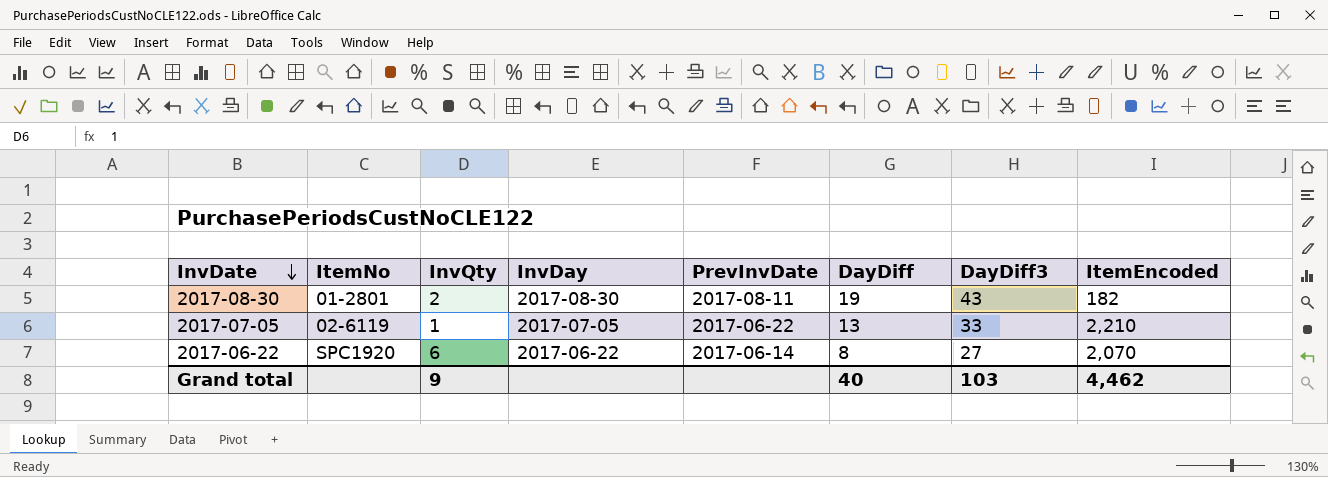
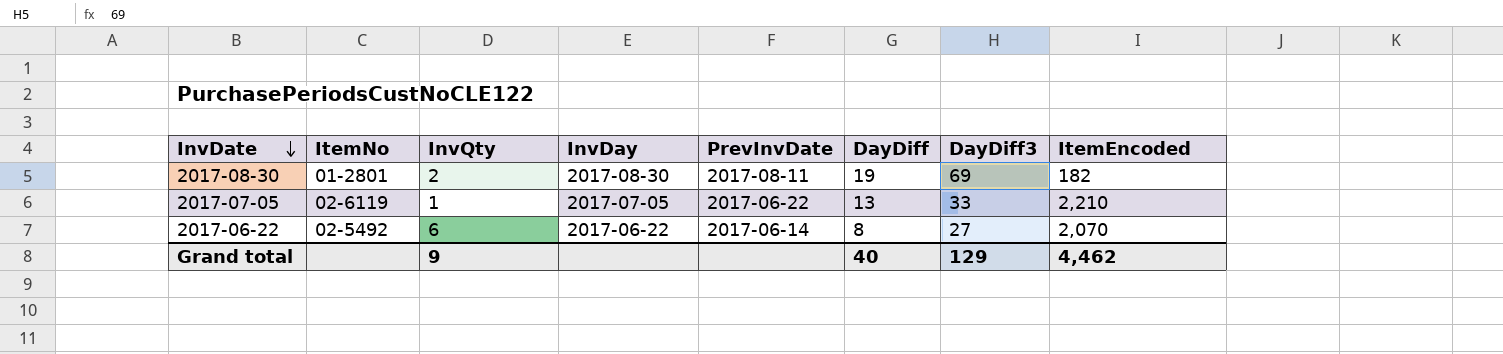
2017-08-30 | DayDiff3: 43 -> 69
2017-06-22 | ItemNo: SPC1920 -> 02-5492
Grand total | DayDiff3: 103 -> 129

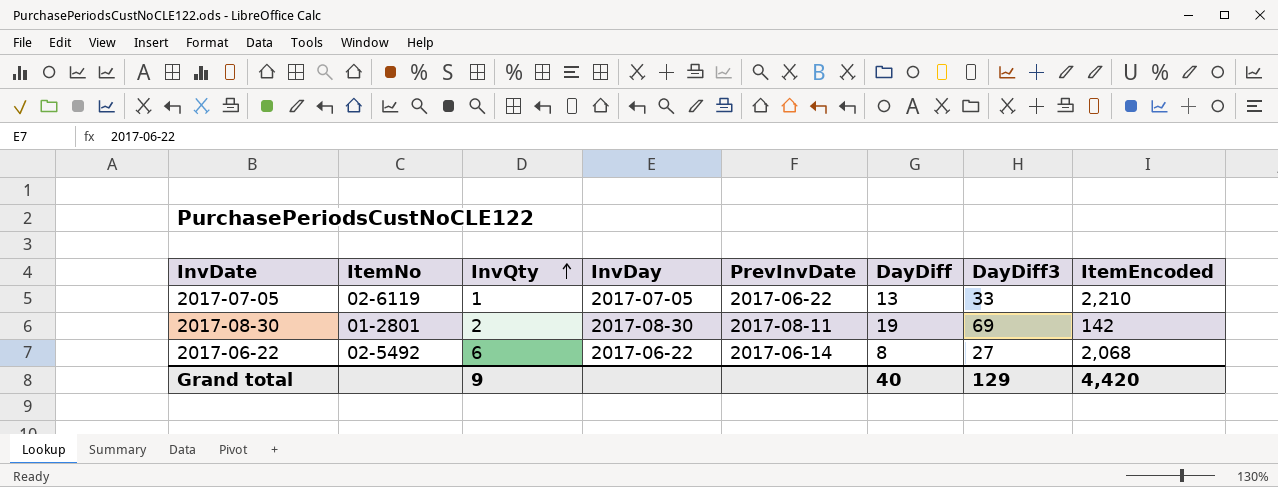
row order: InvDate descending -> InvQty ascending
2017-08-30 | ItemEncoded: 182 -> 142
2017-06-22 | ItemEncoded: 2,070 -> 2,068
Grand total | ItemEncoded: 4,462 -> 4,420

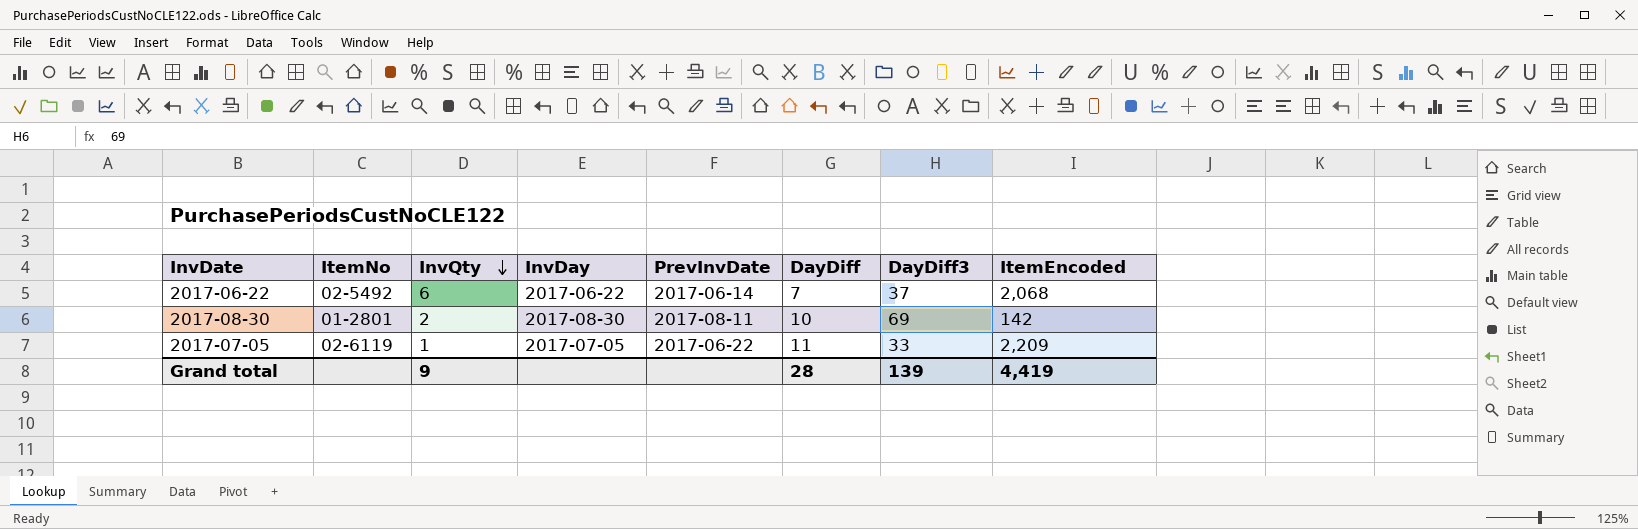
row order: InvQty ascending -> InvQty descending
2017-06-22 | DayDiff: 8 -> 7
2017-06-22 | DayDiff3: 27 -> 37
2017-08-30 | DayDiff: 19 -> 10
2017-07-05 | DayDiff: 13 -> 11
2017-07-05 | ItemEncoded: 2,210 -> 2,209
Grand total | DayDiff: 40 -> 28
Grand total | DayDiff3: 129 -> 139
Grand total | ItemEncoded: 4,420 -> 4,419

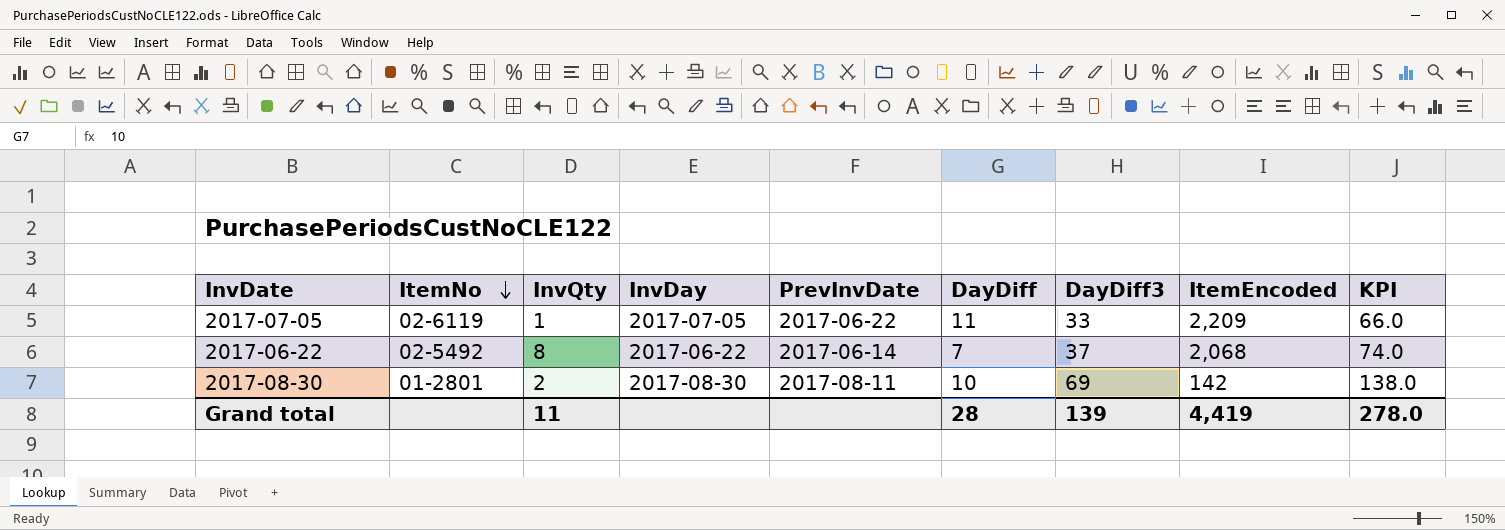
row order: InvQty descending -> ItemNo descending
column KPI | formula: none -> [DayDiff3] * 2
2017-06-22 | InvQty: 6 -> 8
Grand total | InvQty: 9 -> 11

